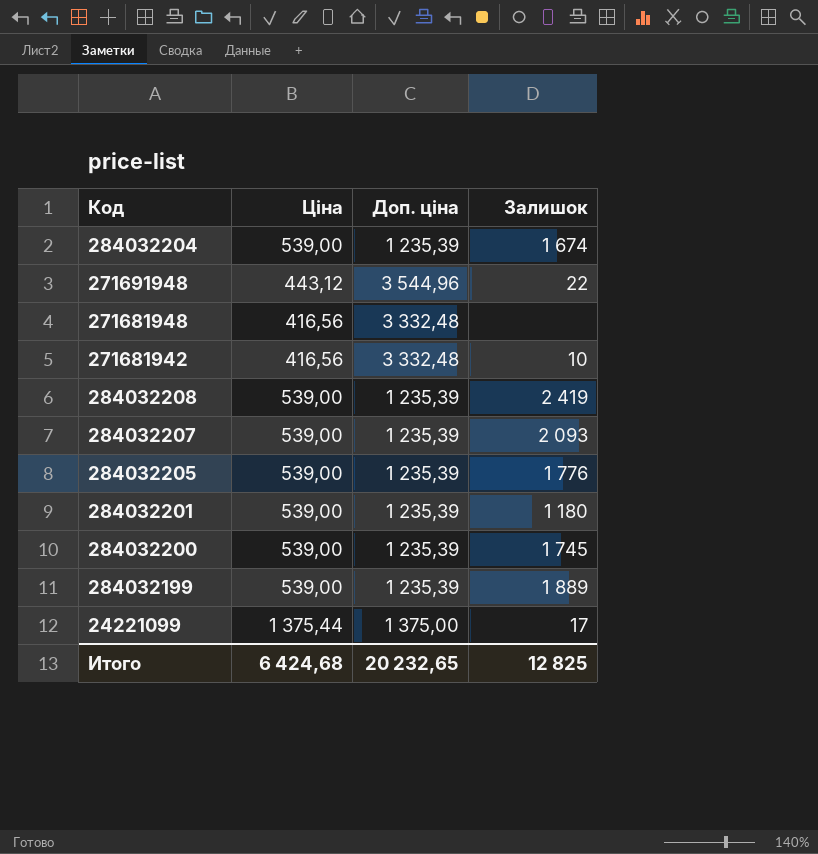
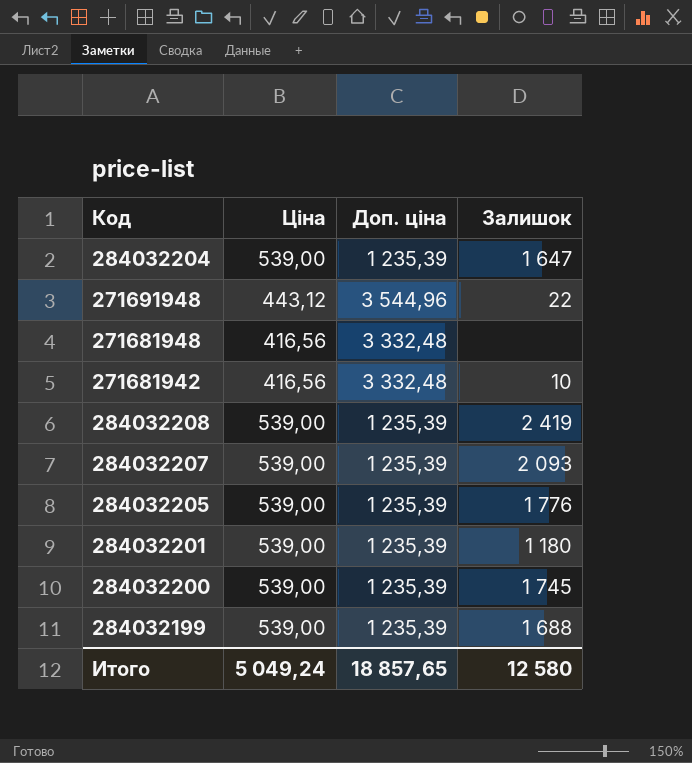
row 24221099: 1 375,44 | 1 375,00 | 17 -> none
284032204 | Залишок: 1 674 -> 1 647
284032199 | Залишок: 1 889 -> 1 688
Итого | Ціна: 6 424,68 -> 5 049,24
Итого | Доп. ціна: 20 232,65 -> 18 857,65
Итого | Залишок: 12 825 -> 12 580

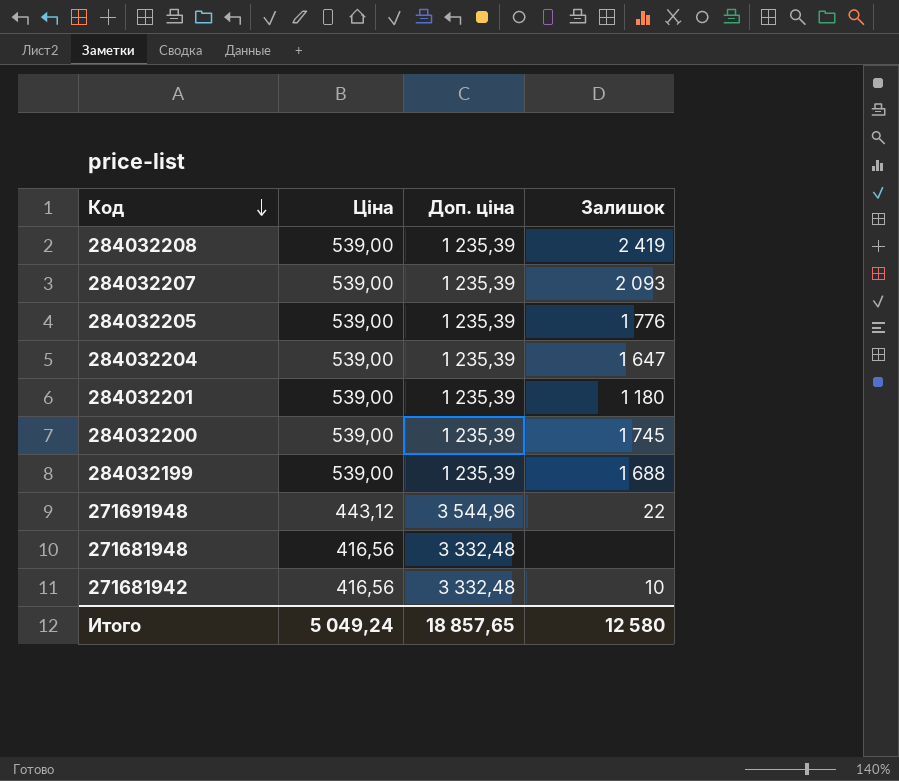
row order: none -> Код descending

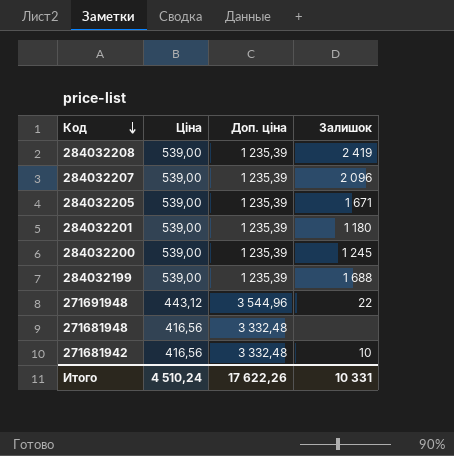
row 284032204: 539,00 | 1 235,39 | 1 647 -> none
284032207 | Залишок: 2 093 -> 2 096
284032205 | Залишок: 1 776 -> 1 671
284032200 | Залишок: 1 745 -> 1 245
Итого | Ціна: 5 049,24 -> 4 510,24
Итого | Доп. ціна: 18 857,65 -> 17 622,26
Итого | Залишок: 12 580 -> 10 331

